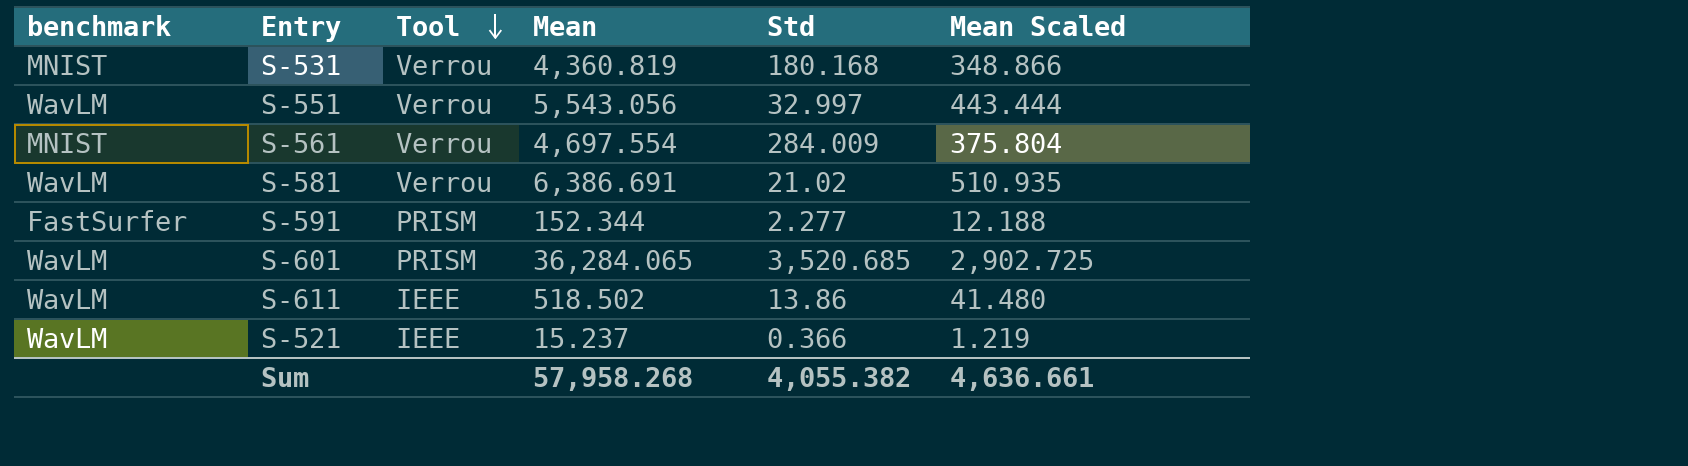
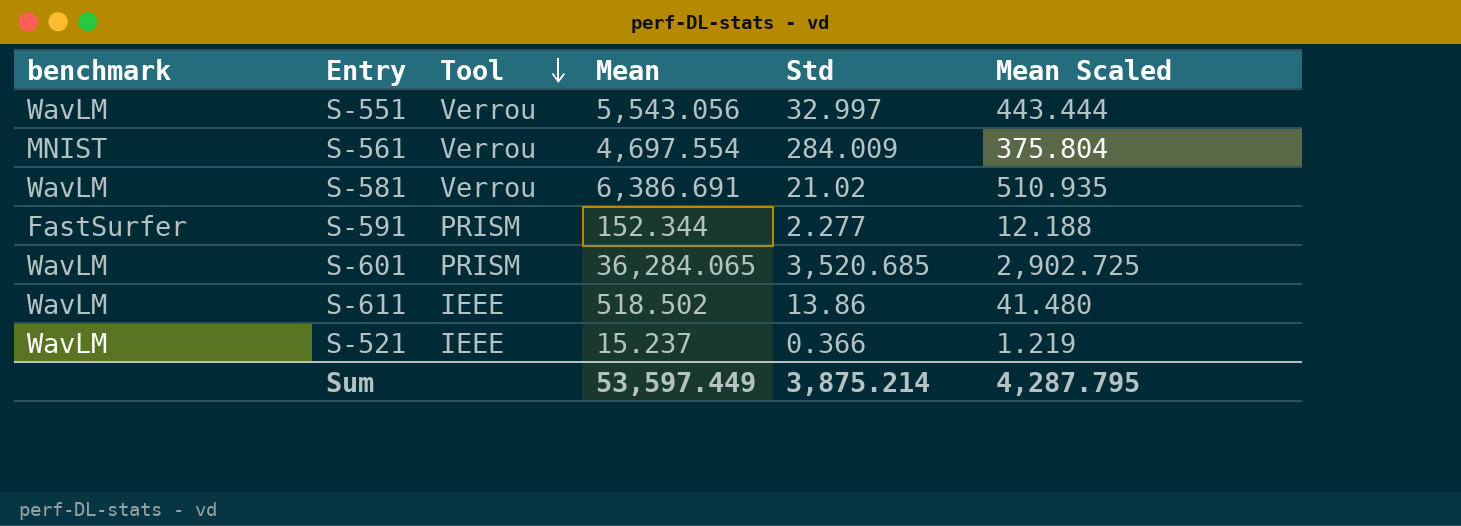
row S-531: MNIST | Verrou | 4,360.819 | 180.168 | 348.866 -> none
Sum | Mean: 57,958.268 -> 53,597.449
Sum | Std: 4,055.382 -> 3,875.214
Sum | Mean Scaled: 4,636.661 -> 4,287.795

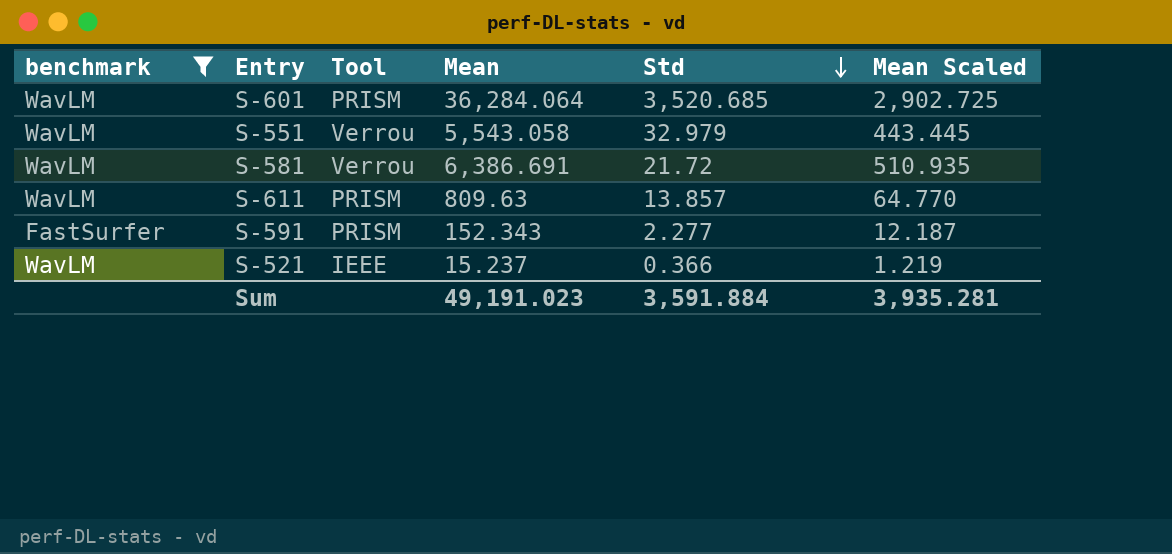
filter: none -> benchmark != MNIST
row order: Tool descending -> Std descending
S-601 | Mean: 36,284.065 -> 36,284.064
S-551 | Mean: 5,543.056 -> 5,543.058
S-551 | Std: 32.997 -> 32.979
S-551 | Mean Scaled: 443.444 -> 443.445
S-581 | Std: 21.02 -> 21.72
S-611 | Tool: IEEE -> PRISM
S-611 | Mean: 518.502 -> 809.63
S-611 | Std: 13.86 -> 13.857
S-611 | Mean Scaled: 41.480 -> 64.770
S-591 | Mean: 152.344 -> 152.343
S-591 | Mean Scaled: 12.188 -> 12.187
Sum | Mean: 53,597.449 -> 49,191.023
Sum | Std: 3,875.214 -> 3,591.884
Sum | Mean Scaled: 4,287.795 -> 3,935.281

